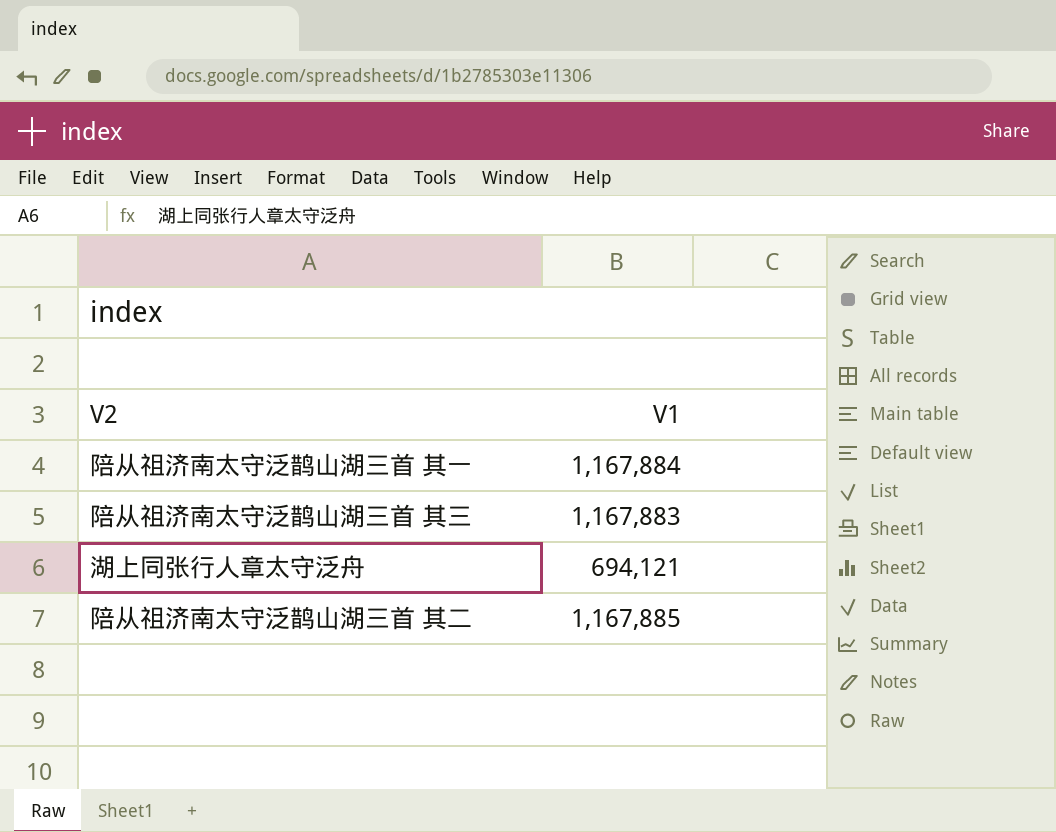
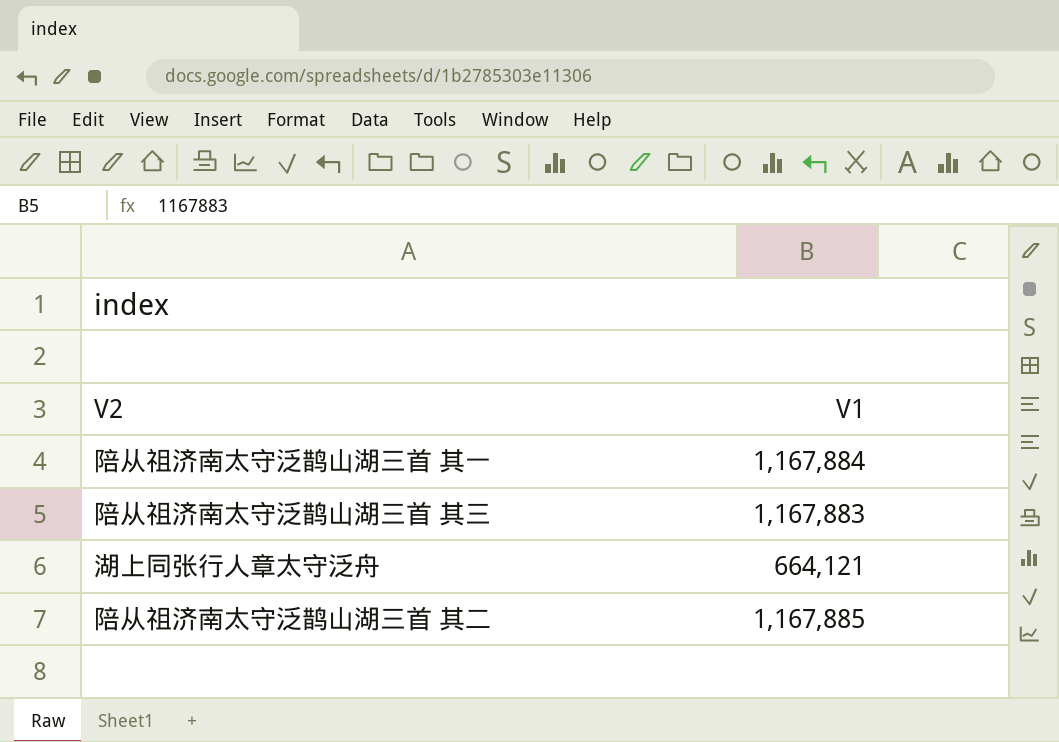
湖上同张行人章太守泛舟 | V1: 694,121 -> 664,121

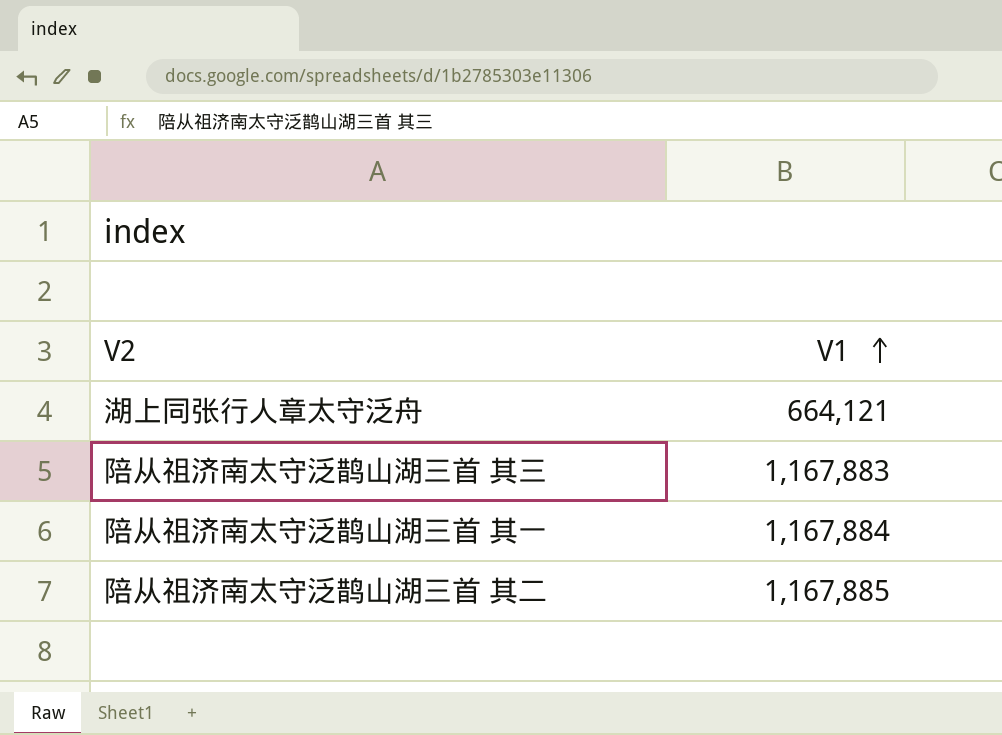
row order: none -> V1 ascending

